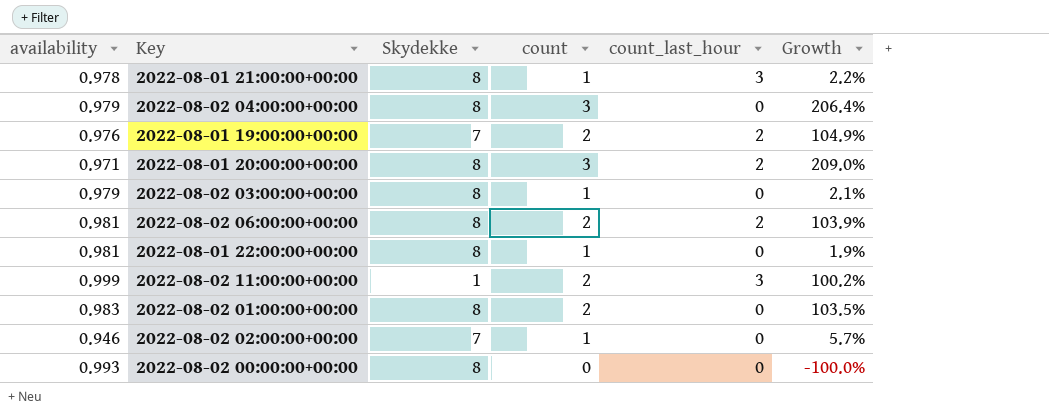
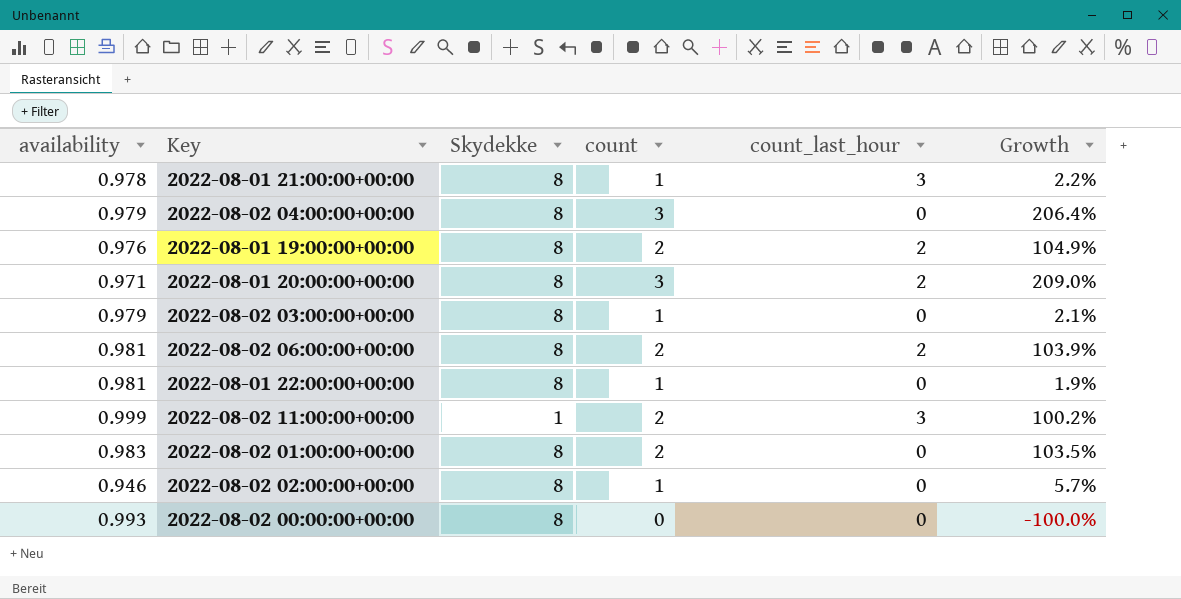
2022-08-01 19:00:00+00:00 | Skydekke: 7 -> 8
2022-08-02 02:00:00+00:00 | Skydekke: 7 -> 8

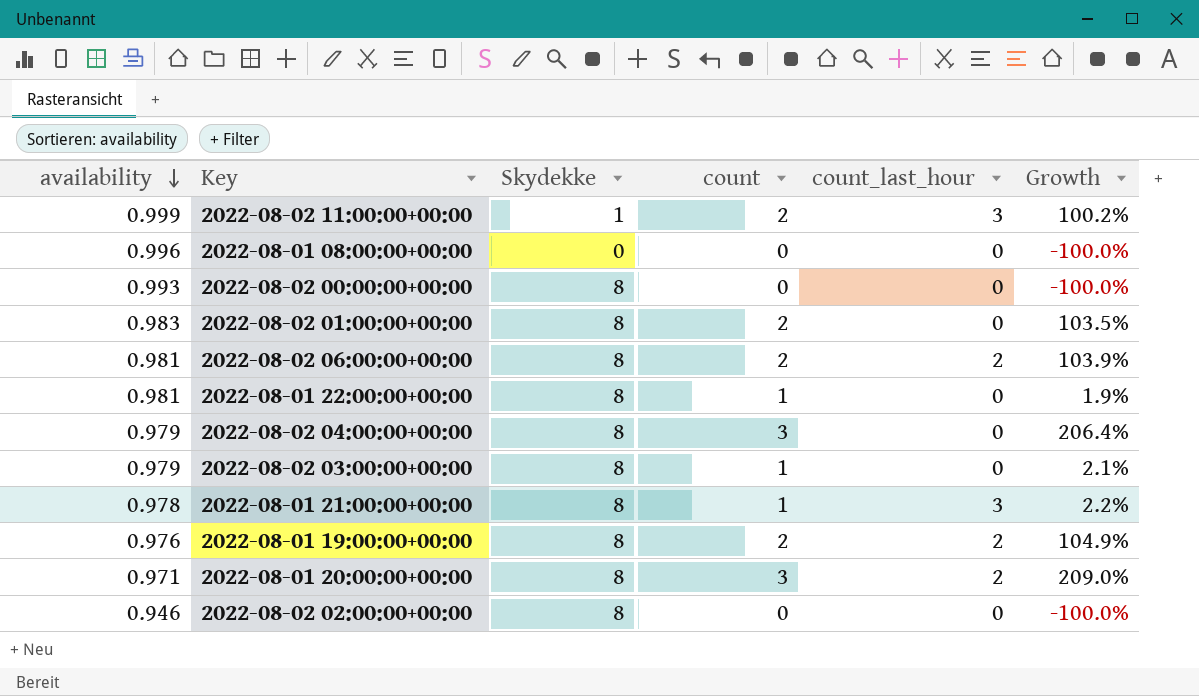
row order: none -> availability descending
row 2022-08-01 08:00:00+00:00: none -> 0.996 | 0 | 0 | 0 | -100.0%
2022-08-02 02:00:00+00:00 | count: 1 -> 0
2022-08-02 02:00:00+00:00 | Growth: 5.7% -> -100.0%

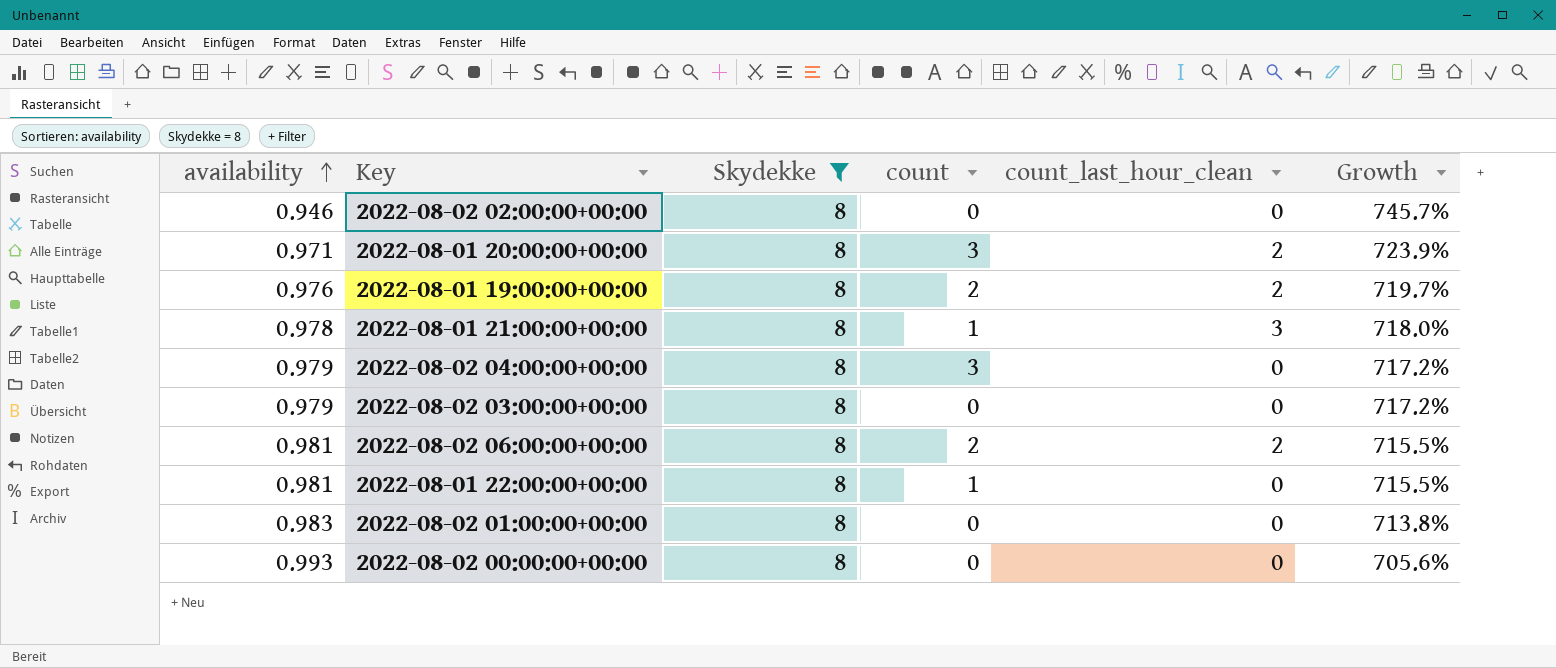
filter: none -> Skydekke = 8
row order: availability descending -> availability ascending
column name: count_last_hour -> count_last_hour_clean
column Growth | formula: ([count] - [availability]) / [availability] -> ([Skydekke] - [availability]) / [availability]
2022-08-02 03:00:00+00:00 | count: 1 -> 0
2022-08-02 01:00:00+00:00 | count: 2 -> 0

